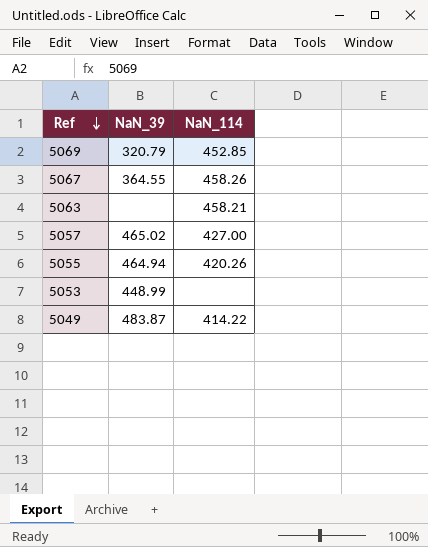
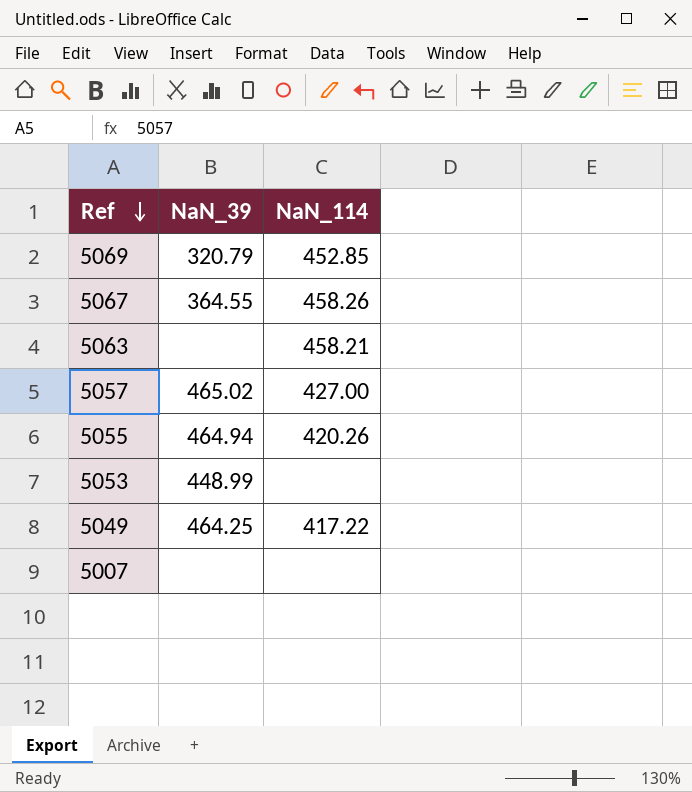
5049 | NaN_39: 483.87 -> 464.25
5049 | NaN_114: 414.22 -> 417.22
row 5007: none -> none | none

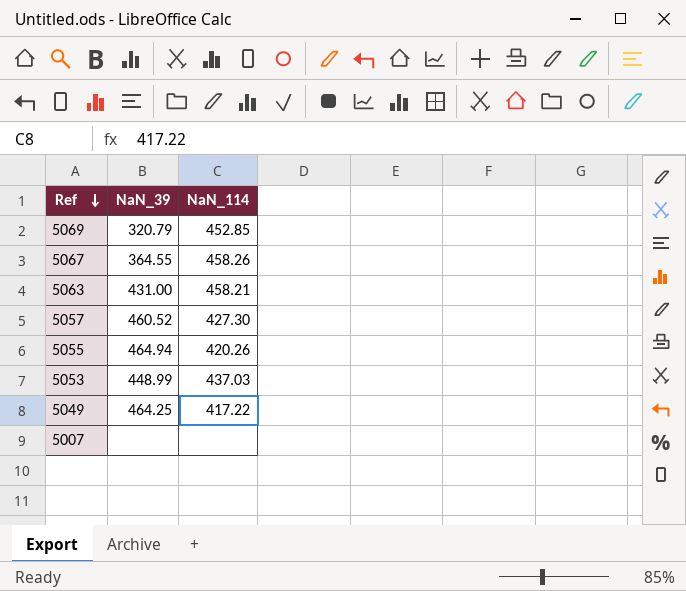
5063 | NaN_39: none -> 431.00
5057 | NaN_39: 465.02 -> 460.52
5057 | NaN_114: 427.00 -> 427.30
5053 | NaN_114: none -> 437.03

